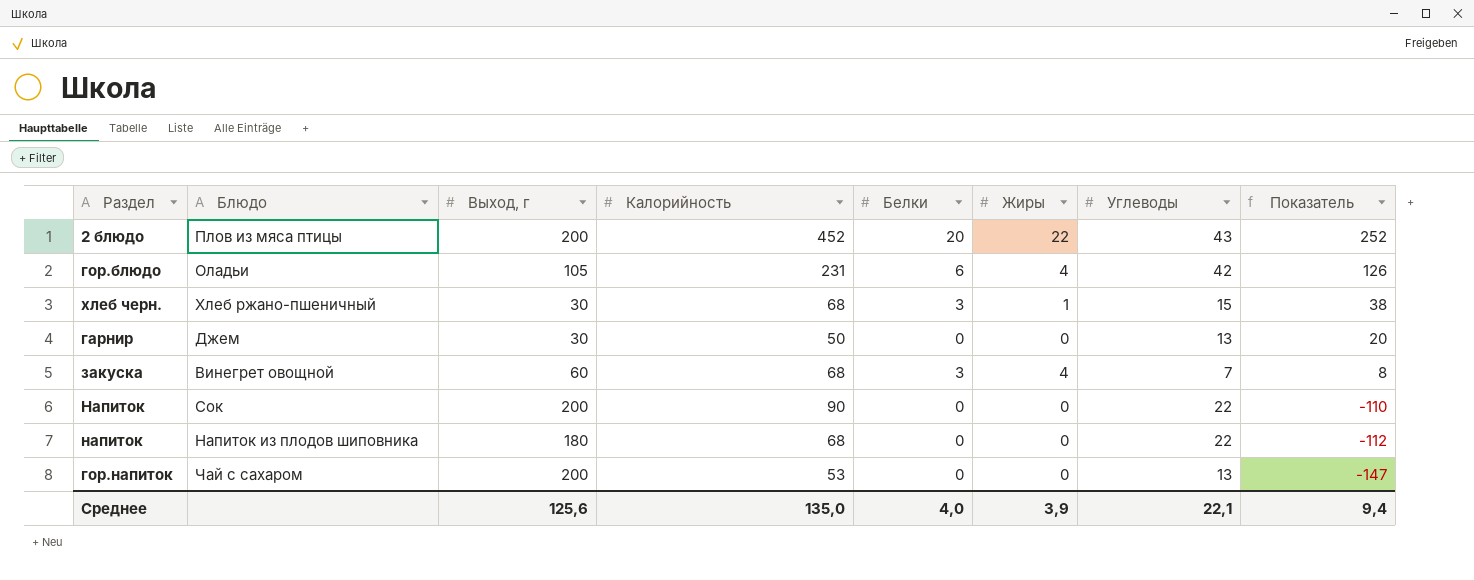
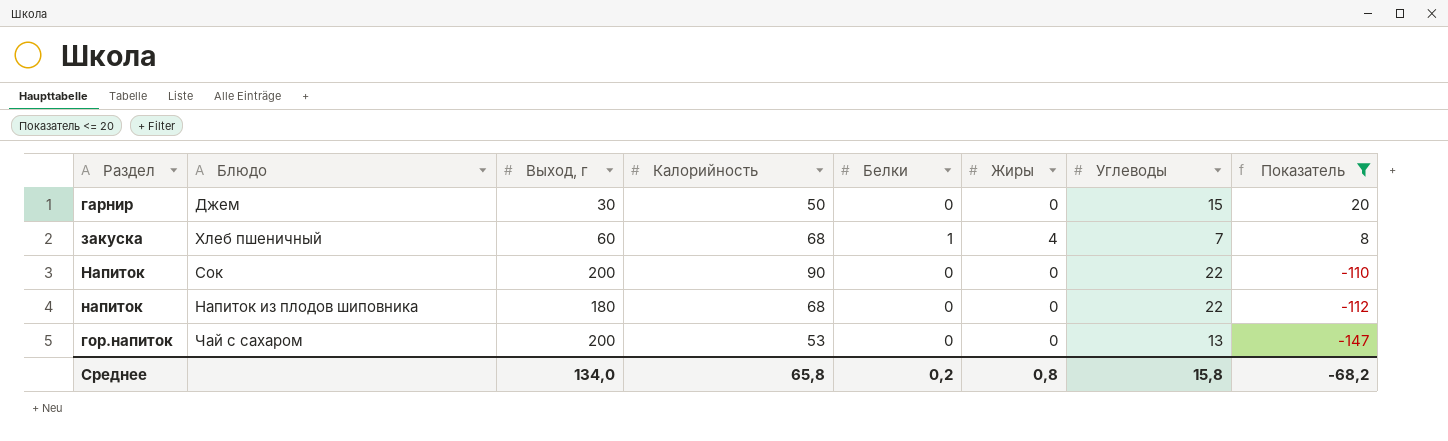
filter: none -> Показатель <= 20
гарнир | Углеводы: 13 -> 15
закуска | Блюдо: Винегрет овощной -> Хлеб пшеничный
закуска | Белки: 3 -> 1
Среднее | Выход, г: 125,6 -> 134,0
Среднее | Калорийность: 135,0 -> 65,8
Среднее | Белки: 4,0 -> 0,2
Среднее | Жиры: 3,9 -> 0,8
Среднее | Углеводы: 22,1 -> 15,8
Среднее | Показатель: 9,4 -> -68,2

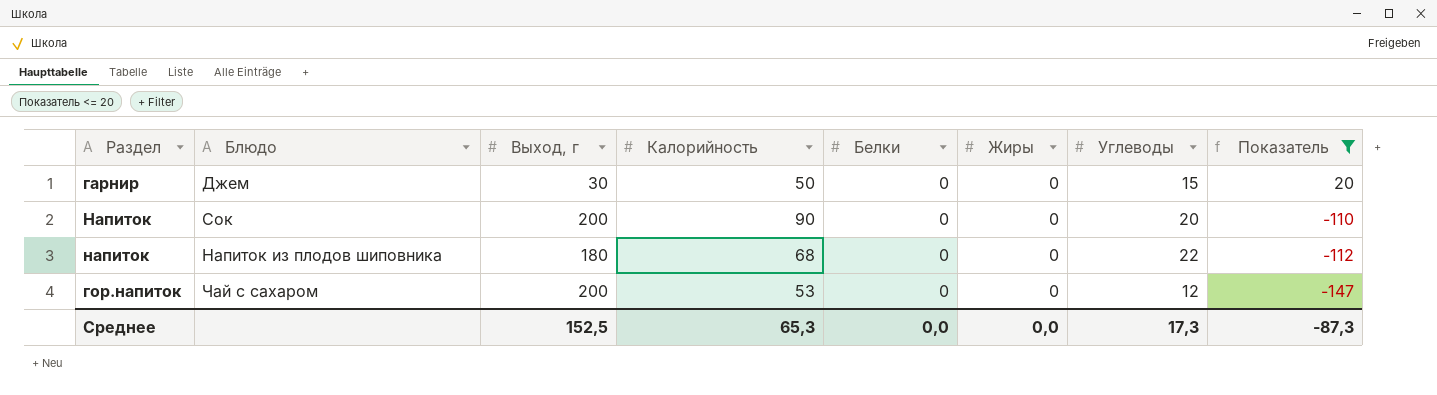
row закуска: Хлеб пшеничный | 60 | 68 | 1 | 4 | 7 | 8 -> none
Напиток | Углеводы: 22 -> 20
гор.напиток | Углеводы: 13 -> 12
Среднее | Выход, г: 134,0 -> 152,5
Среднее | Калорийность: 65,8 -> 65,3
Среднее | Белки: 0,2 -> 0,0
Среднее | Жиры: 0,8 -> 0,0
Среднее | Углеводы: 15,8 -> 17,3
Среднее | Показатель: -68,2 -> -87,3

